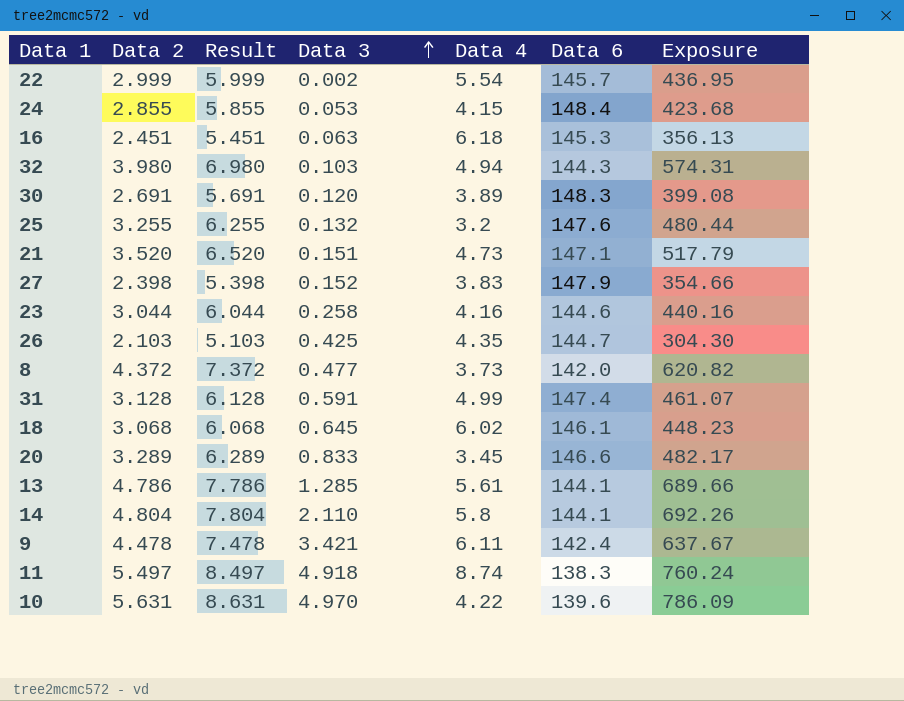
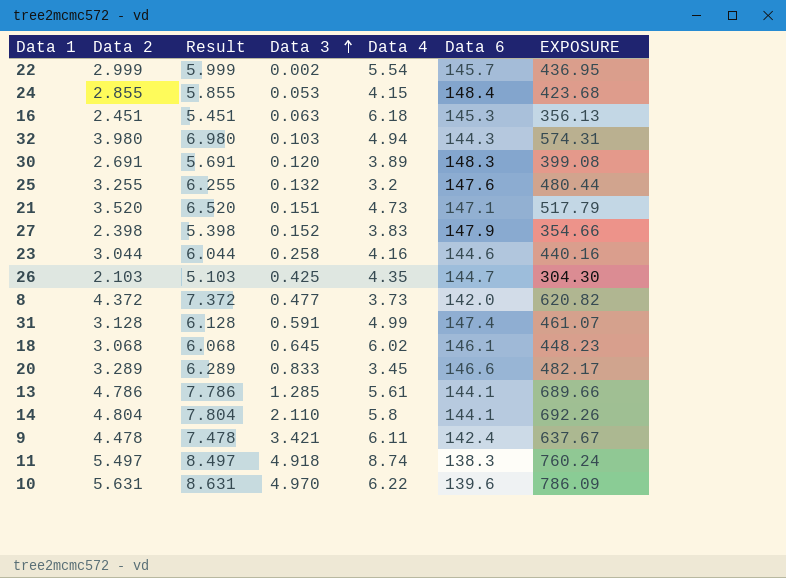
column name: Exposure -> EXPOSURE
10 | Data 4: 4.22 -> 6.22

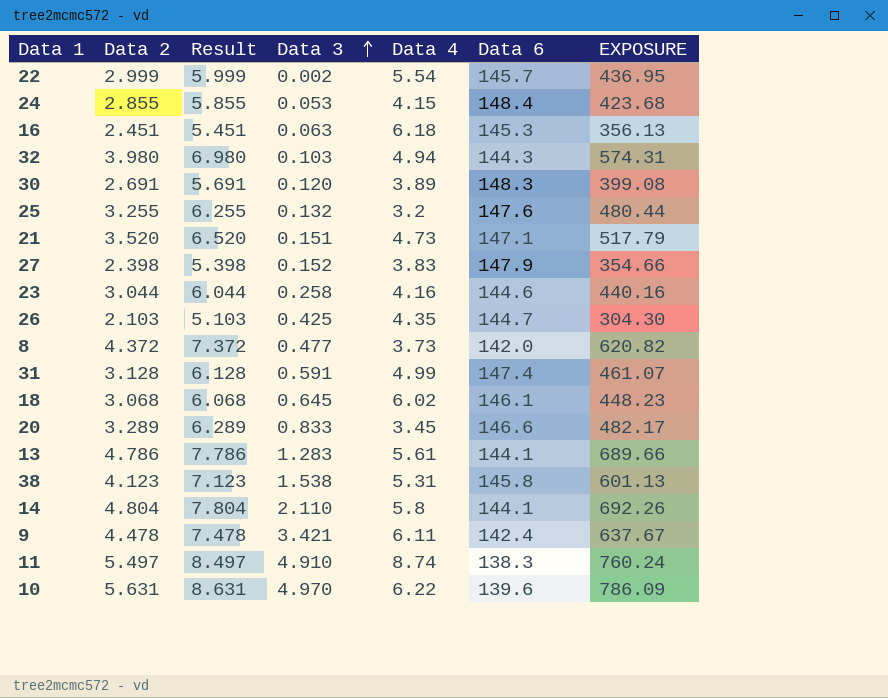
13 | Data 3: 1.285 -> 1.283
row 38: none -> 4.123 | 7.123 | 1.538 | 5.31 | 145.8 | 601.13
11 | Data 3: 4.918 -> 4.910

